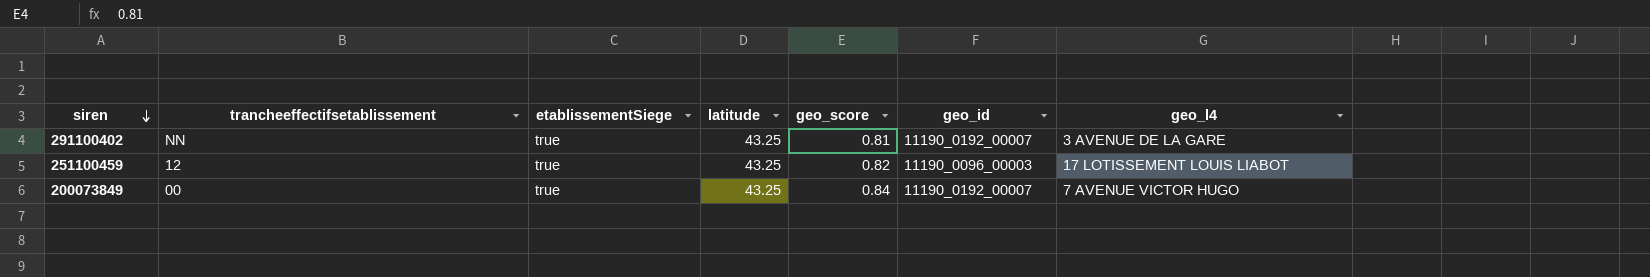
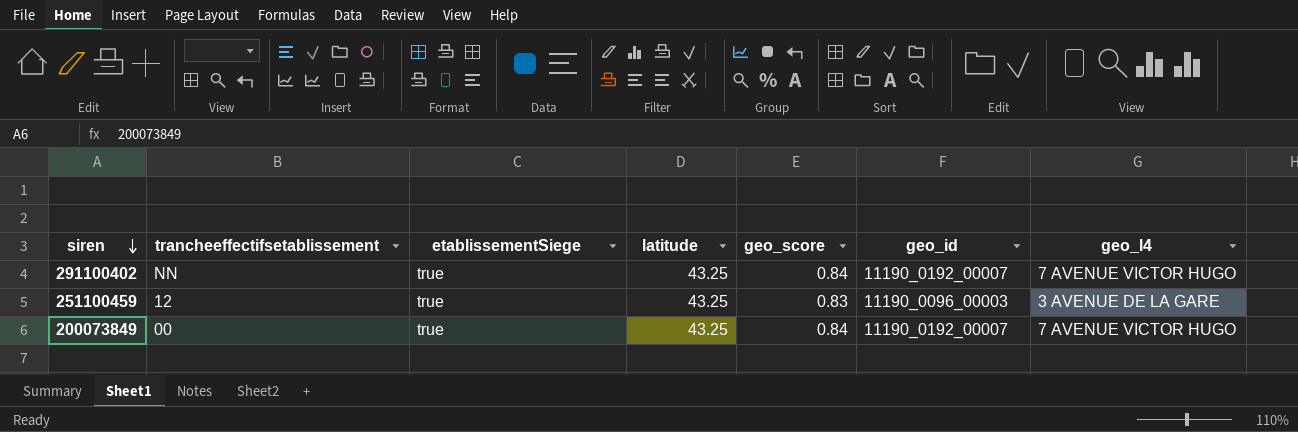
291100402 | geo_score: 0.81 -> 0.84
291100402 | geo_l4: 3 AVENUE DE LA GARE -> 7 AVENUE VICTOR HUGO
251100459 | geo_score: 0.82 -> 0.83
251100459 | geo_l4: 17 LOTISSEMENT LOUIS LIABOT -> 3 AVENUE DE LA GARE

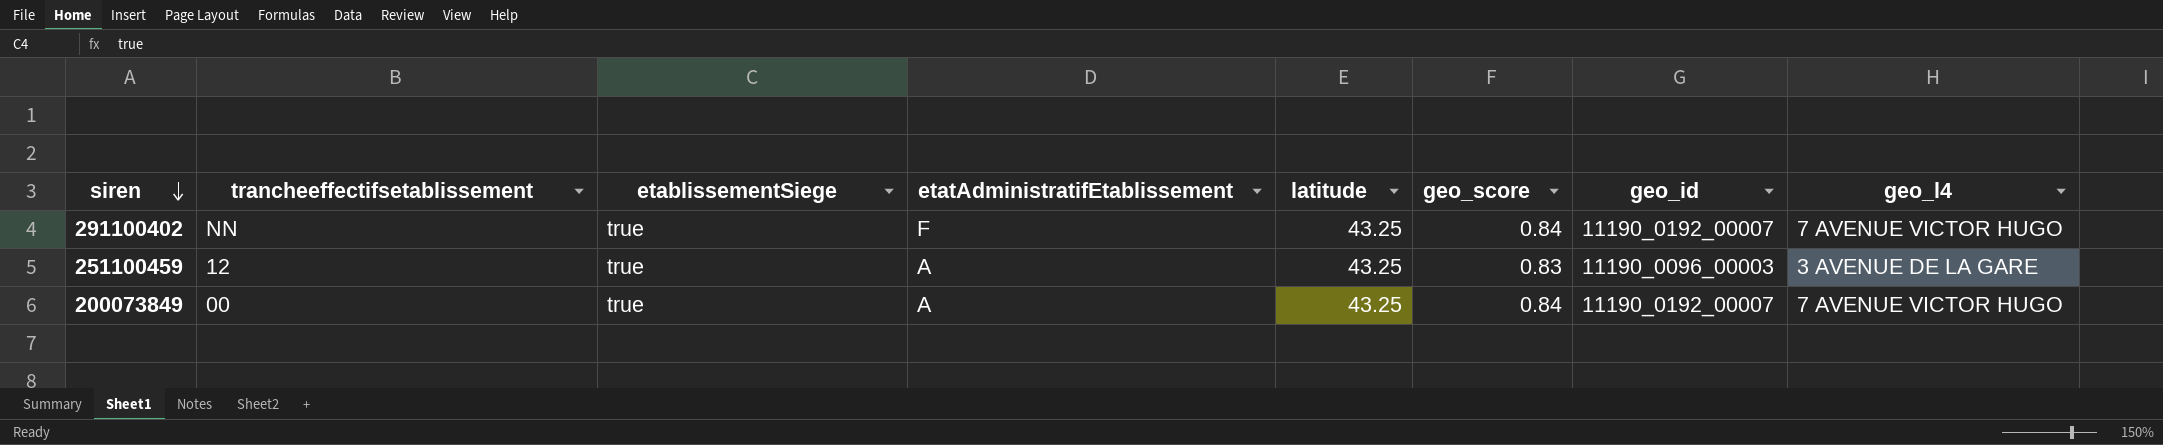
column etatAdministratifEtablissement | position: none -> 4

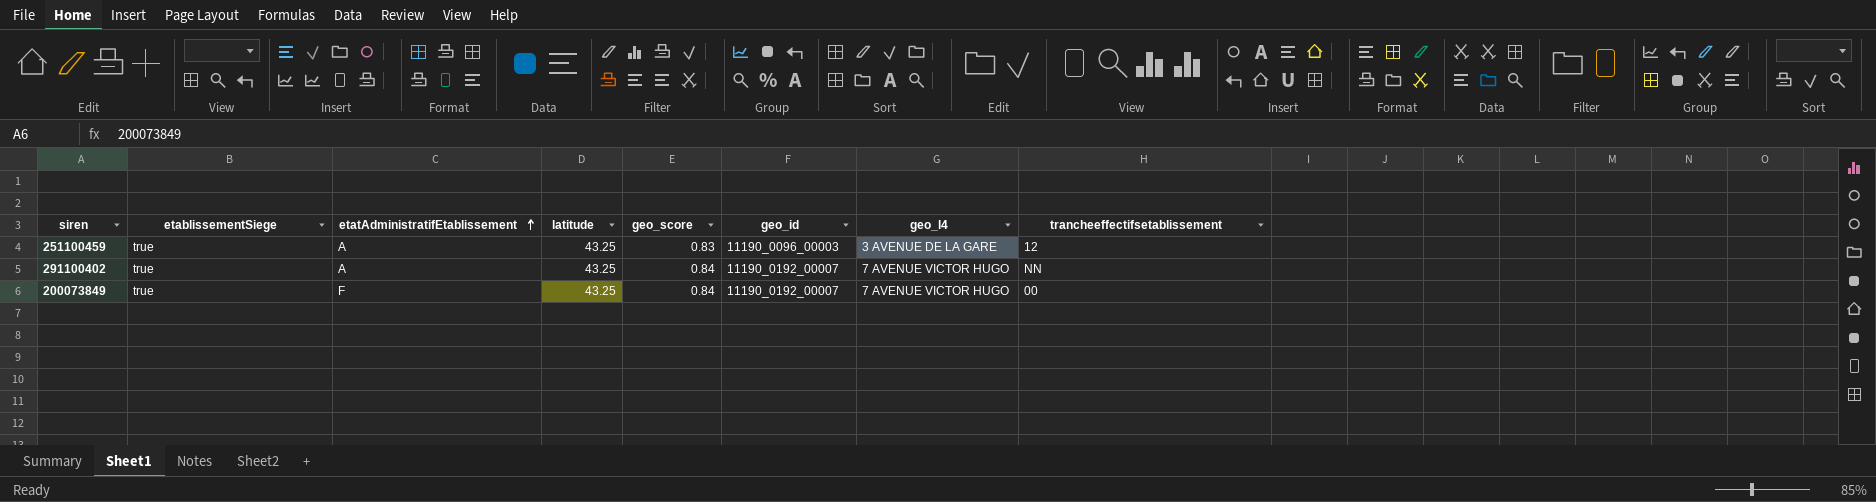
row order: siren descending -> etatAdministratifEtablissement ascending
column trancheeffectifsetablissement | position: 2 -> 8
291100402 | etatAdministratifEtablissement: F -> A
200073849 | etatAdministratifEtablissement: A -> F

